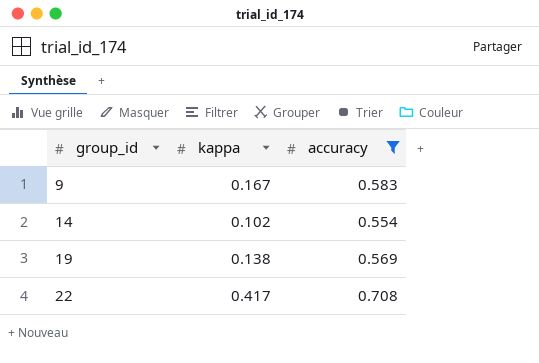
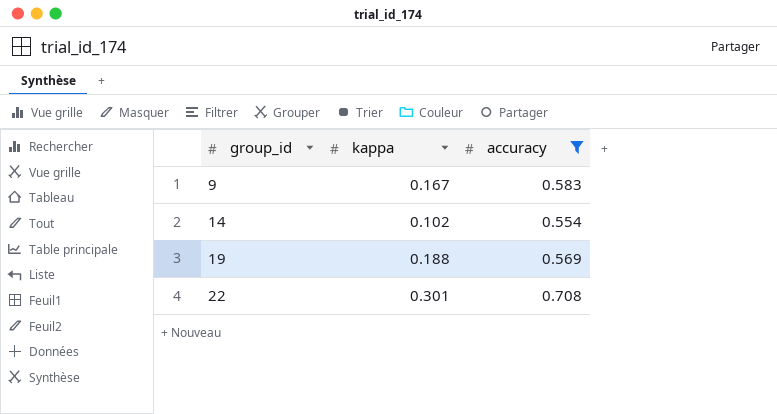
19 | kappa: 0.138 -> 0.188
22 | kappa: 0.417 -> 0.301

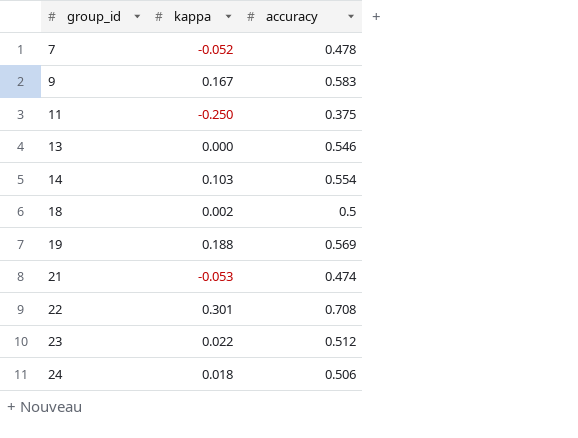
filter: accuracy >= 0.554 -> none
14 | kappa: 0.102 -> 0.103

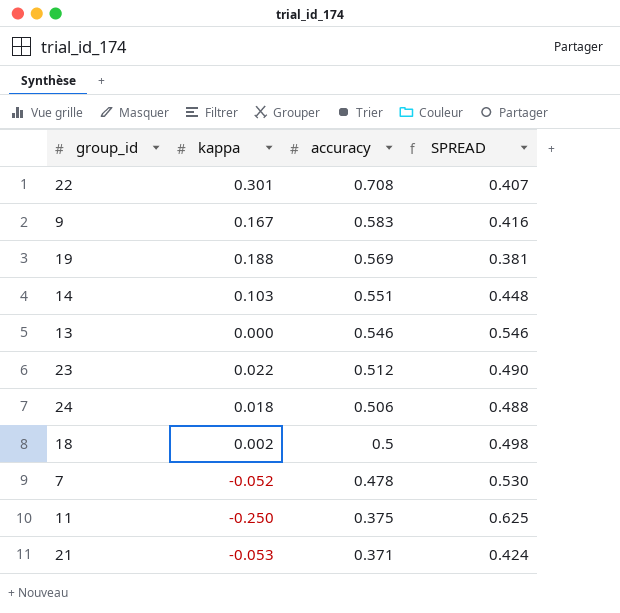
row order: group_id ascending -> accuracy descending
column SPREAD | formula: none -> [accuracy] - [kappa]
14 | accuracy: 0.554 -> 0.551
21 | accuracy: 0.474 -> 0.371

